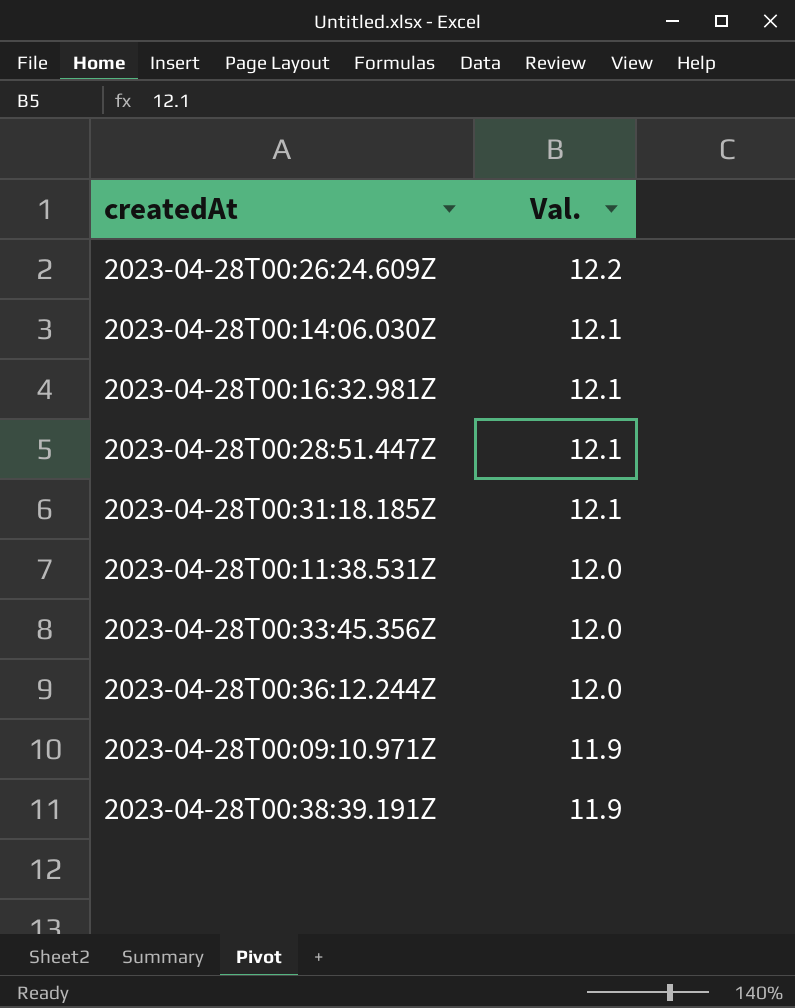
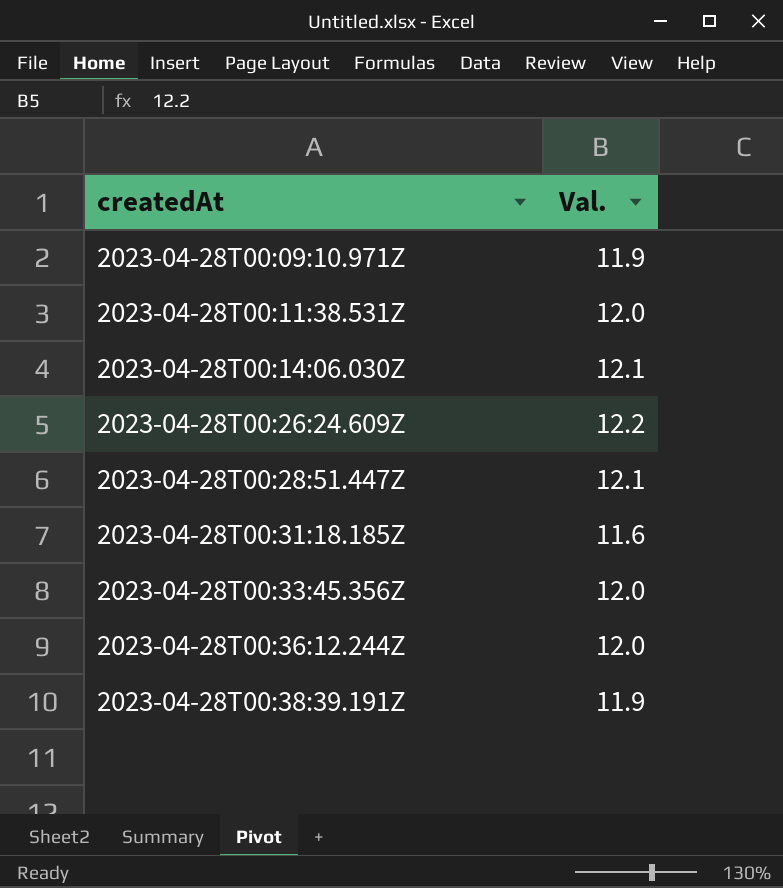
row order: Val. descending -> createdAt ascending
row 2023-04-28T00:16:32.981Z: 12.1 -> none
2023-04-28T00:31:18.185Z | Val.: 12.1 -> 11.6

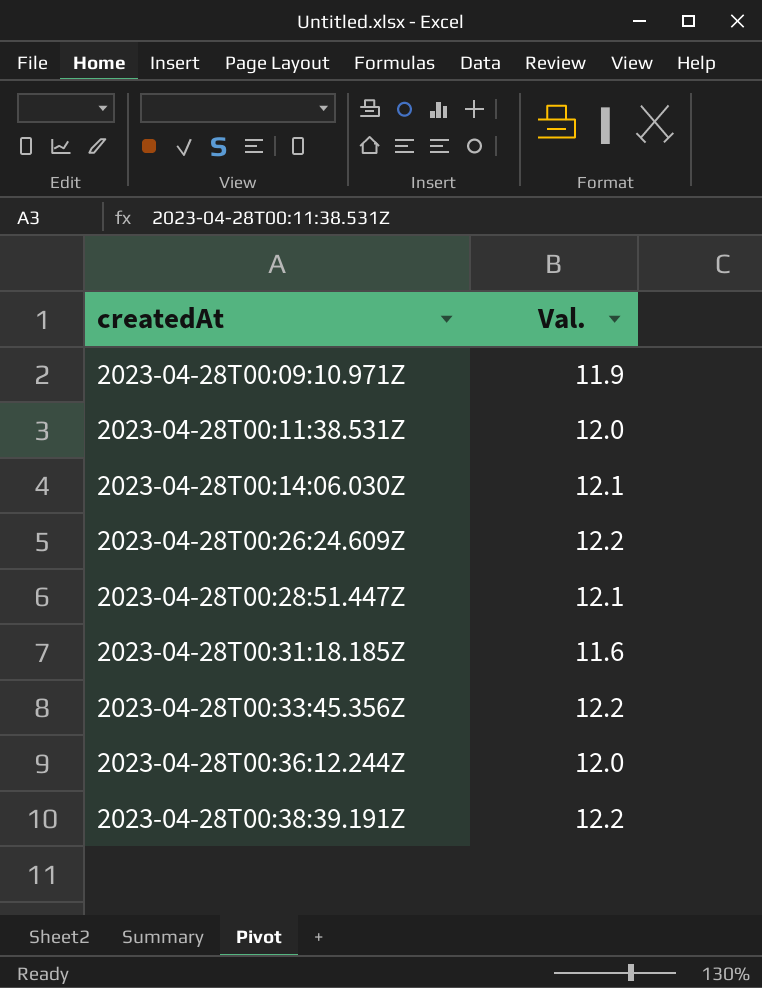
2023-04-28T00:33:45.356Z | Val.: 12.0 -> 12.2
2023-04-28T00:38:39.191Z | Val.: 11.9 -> 12.2

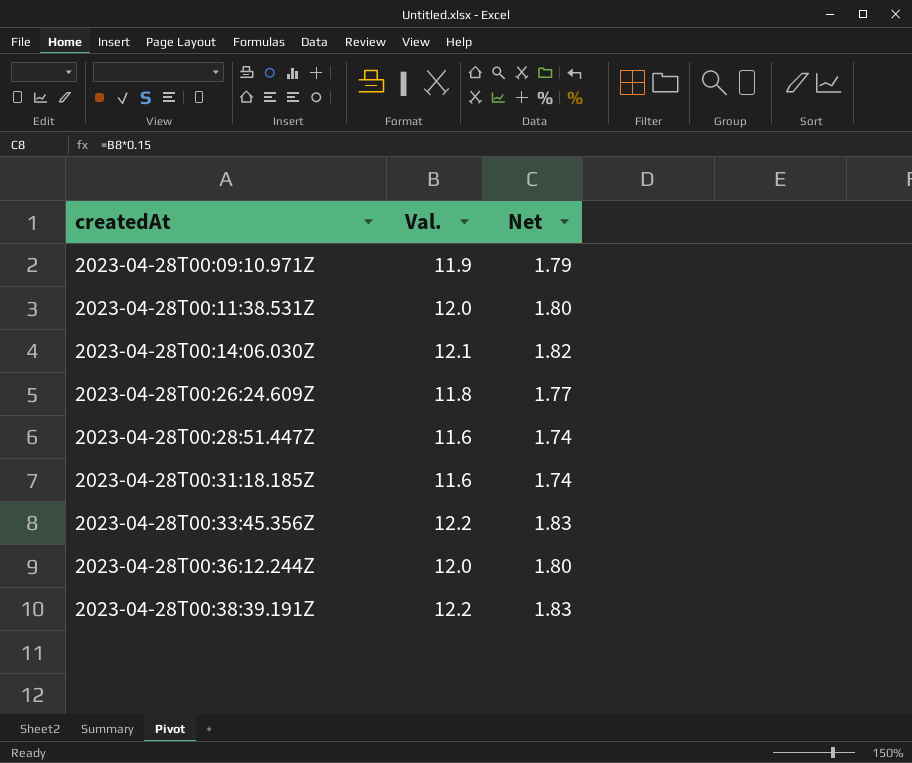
column Net | formula: none -> [Val.] * 0.15
2023-04-28T00:26:24.609Z | Val.: 12.2 -> 11.8
2023-04-28T00:28:51.447Z | Val.: 12.1 -> 11.6

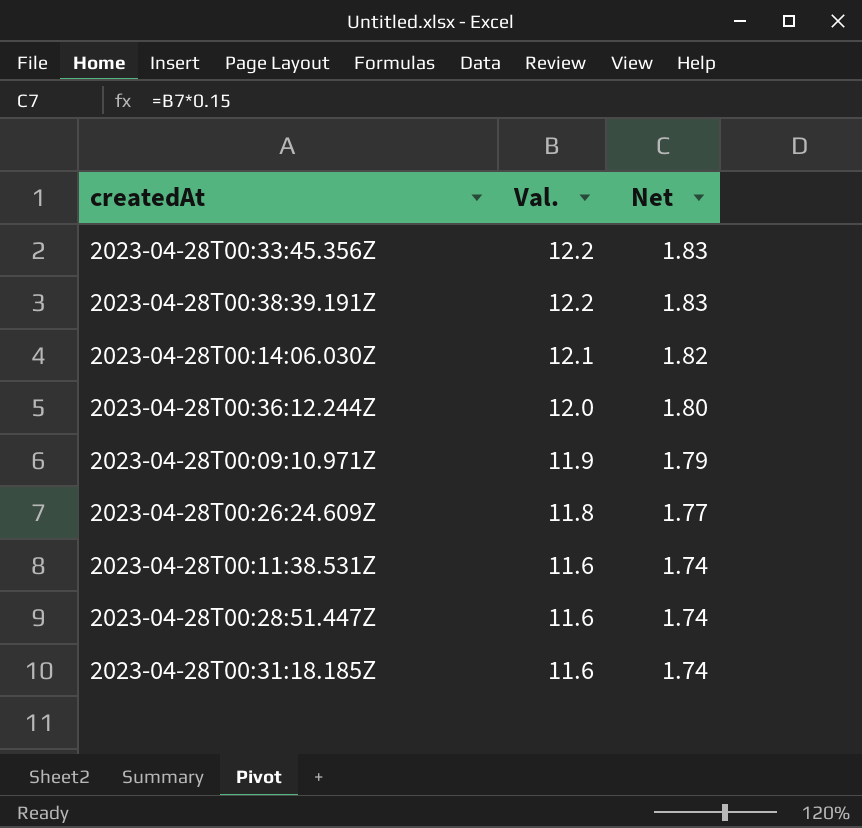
row order: createdAt ascending -> Val. descending
2023-04-28T00:11:38.531Z | Val.: 12.0 -> 11.6
2023-04-28T00:11:38.531Z | Net: 1.80 -> 1.74

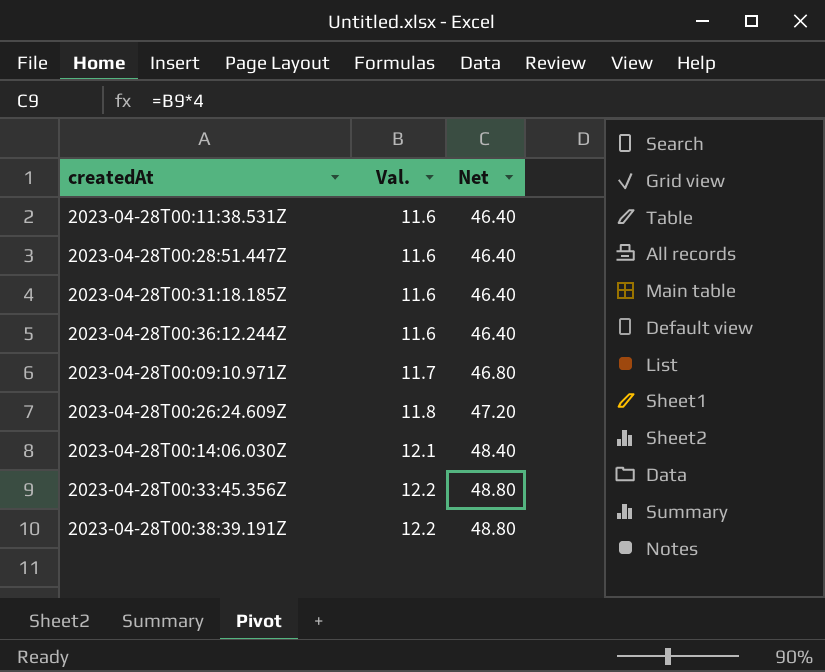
row order: Val. descending -> Val. ascending
column Net | formula: [Val.] * 0.15 -> [Val.] * 4
2023-04-28T00:36:12.244Z | Val.: 12.0 -> 11.6
2023-04-28T00:09:10.971Z | Val.: 11.9 -> 11.7

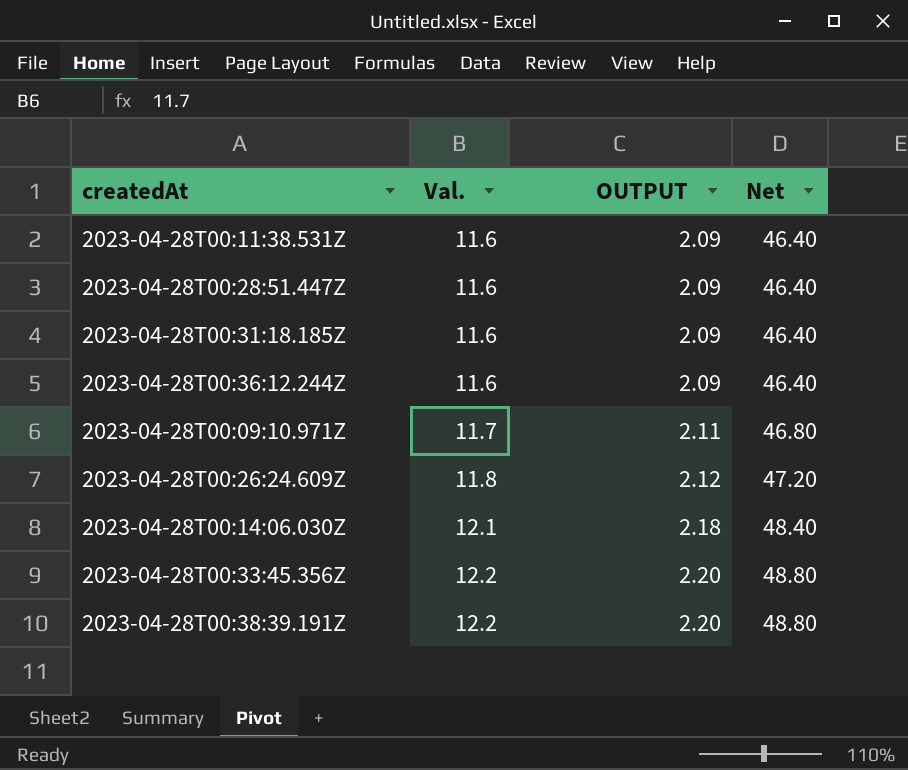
column OUTPUT | formula: none -> [Val.] * 0.18

